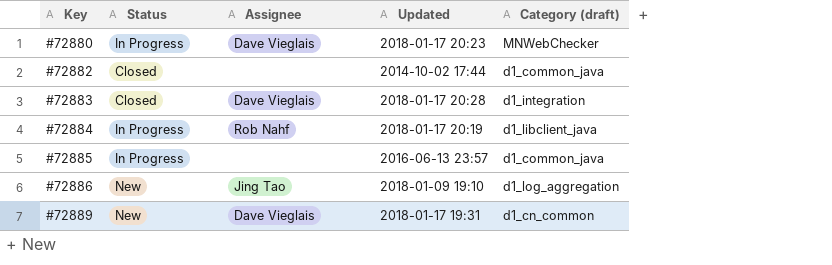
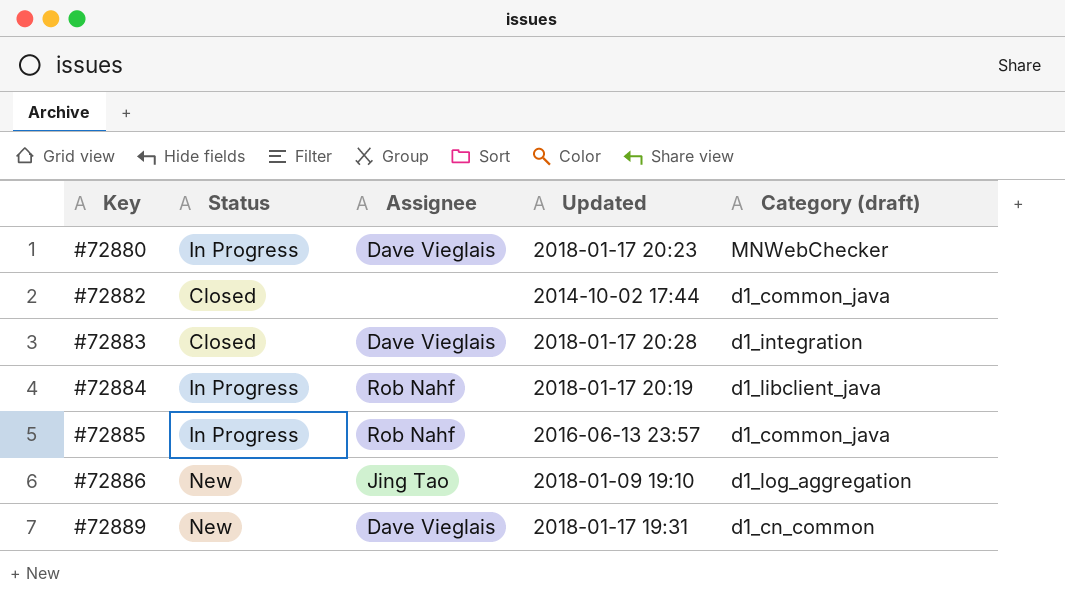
#72885 | Assignee: none -> Rob Nahf

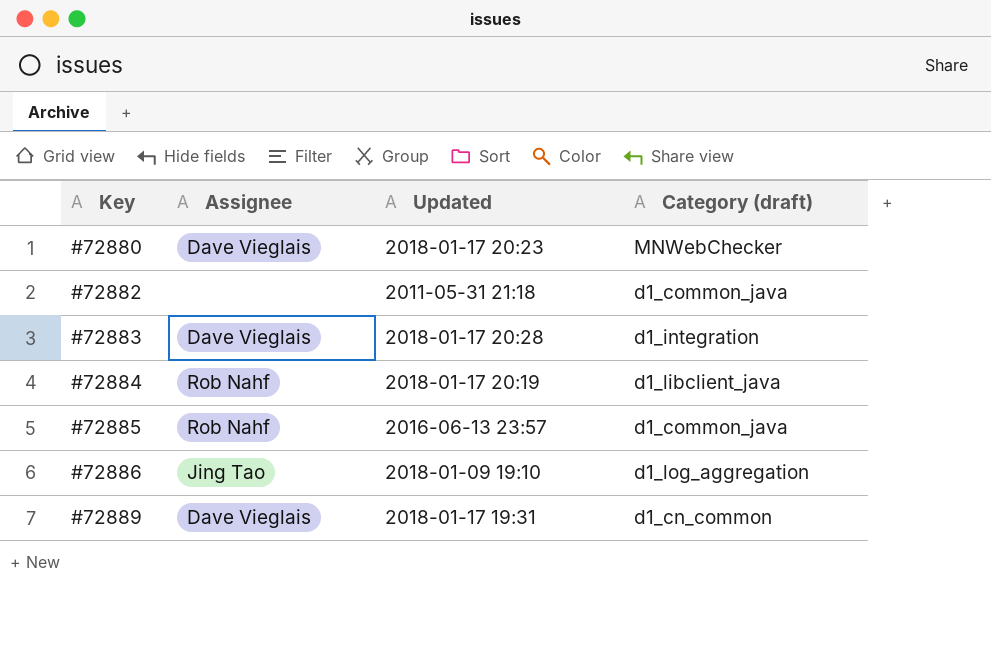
column Status | position: 2 -> none
#72882 | Updated: 2014-10-02 17:44 -> 2011-05-31 21:18

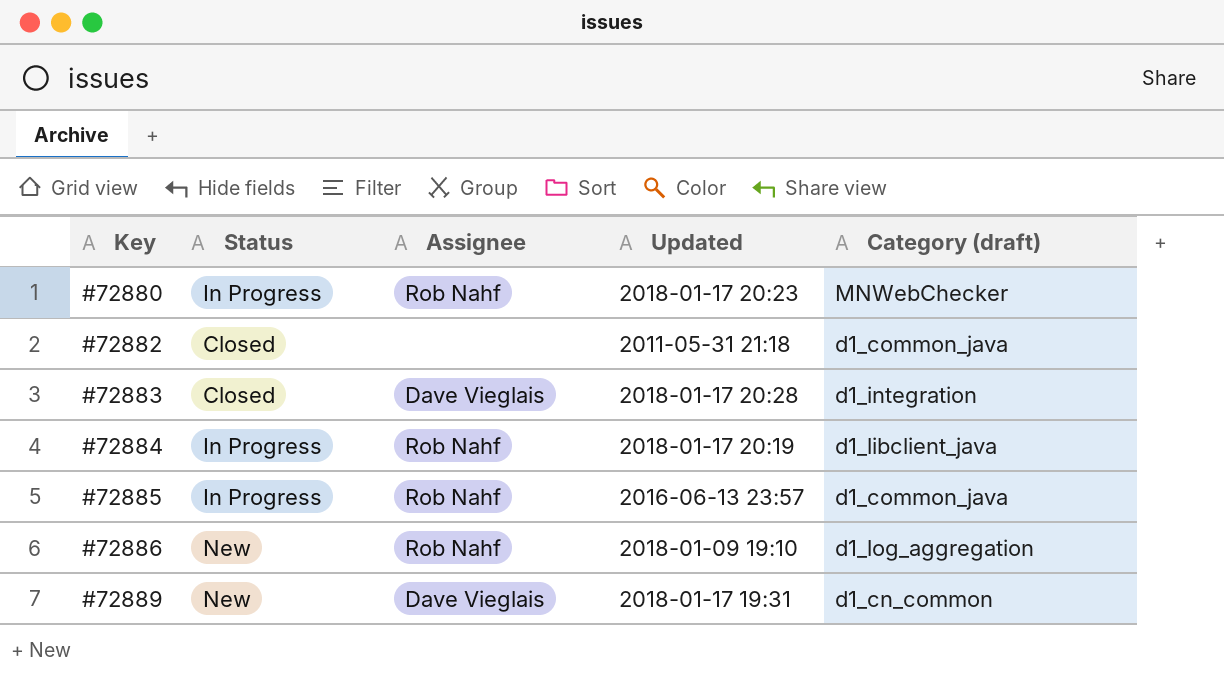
column Status | position: none -> 2
#72880 | Assignee: Dave Vieglais -> Rob Nahf
#72886 | Assignee: Jing Tao -> Rob Nahf

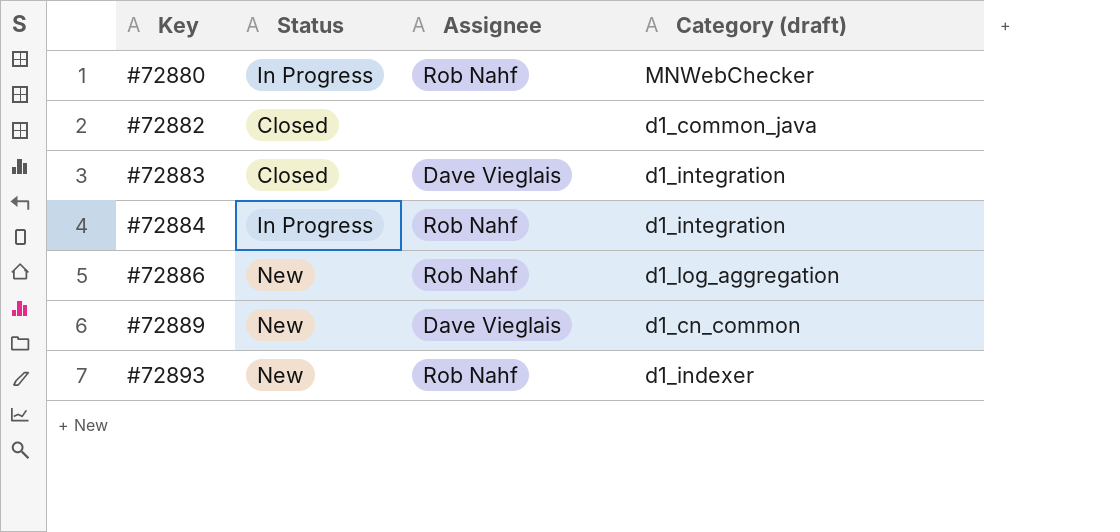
column Updated | position: 4 -> none
row #72885: In Progress | Rob Nahf | 2016-06-13 23:57 | d1_common_java -> none
#72884 | Category (draft): d1_libclient_java -> d1_integration
row #72893: none -> New | Rob Nahf | d1_indexer

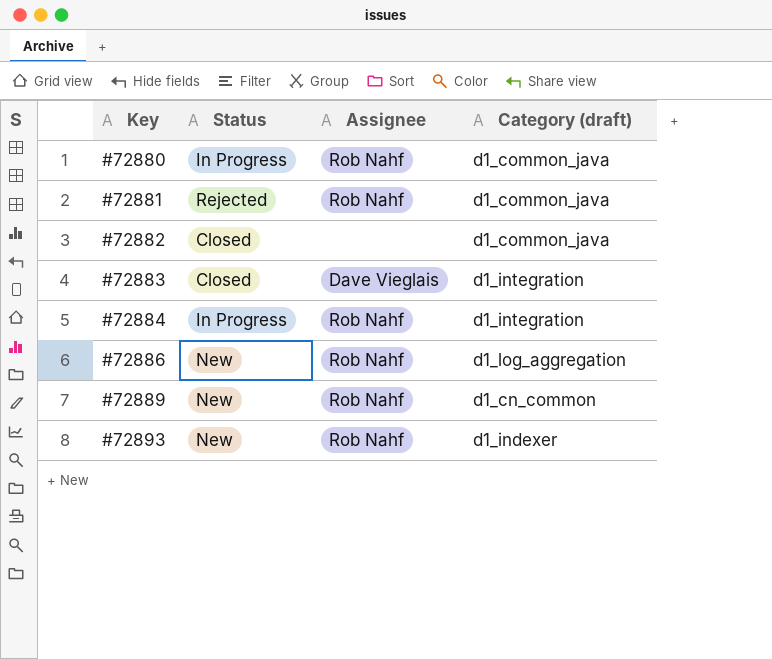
#72880 | Category (draft): MNWebChecker -> d1_common_java
row #72881: none -> Rejected | Rob Nahf | d1_common_java
#72889 | Assignee: Dave Vieglais -> Rob Nahf

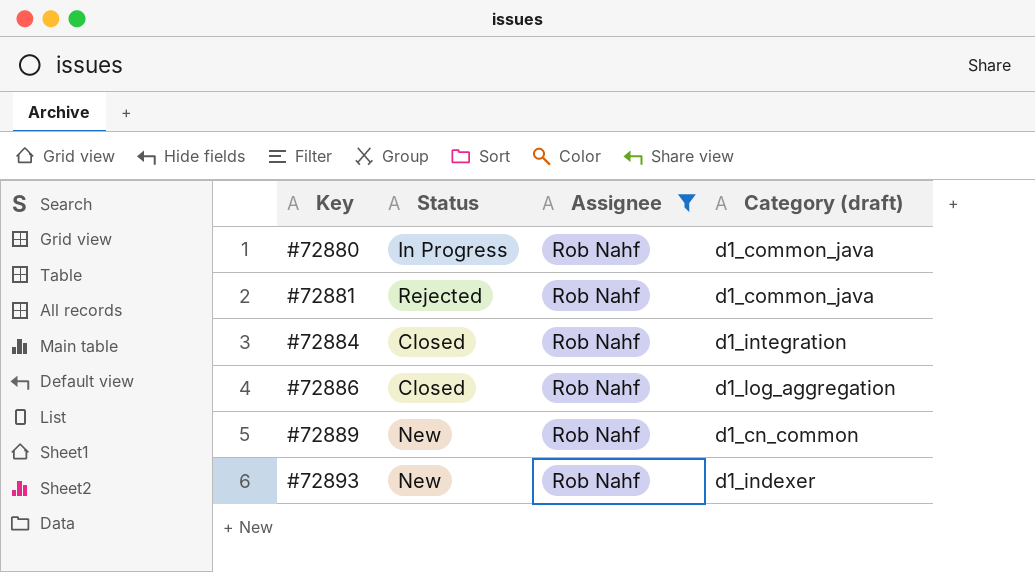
filter: none -> Assignee = Rob Nahf
#72884 | Status: In Progress -> Closed
#72886 | Status: New -> Closed

